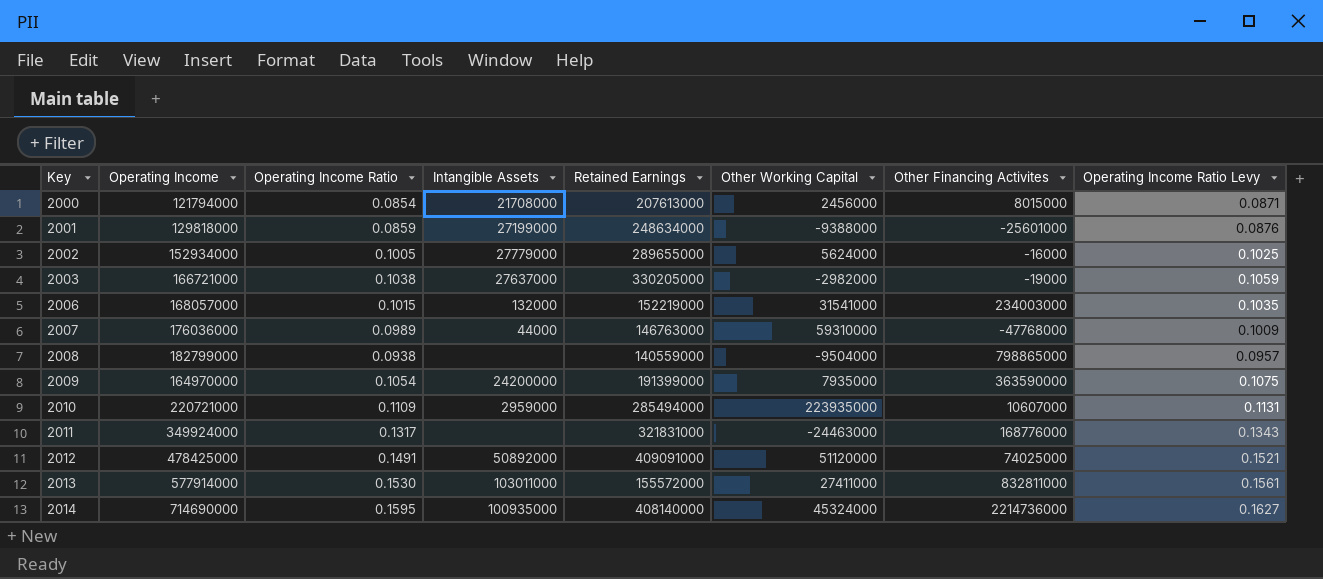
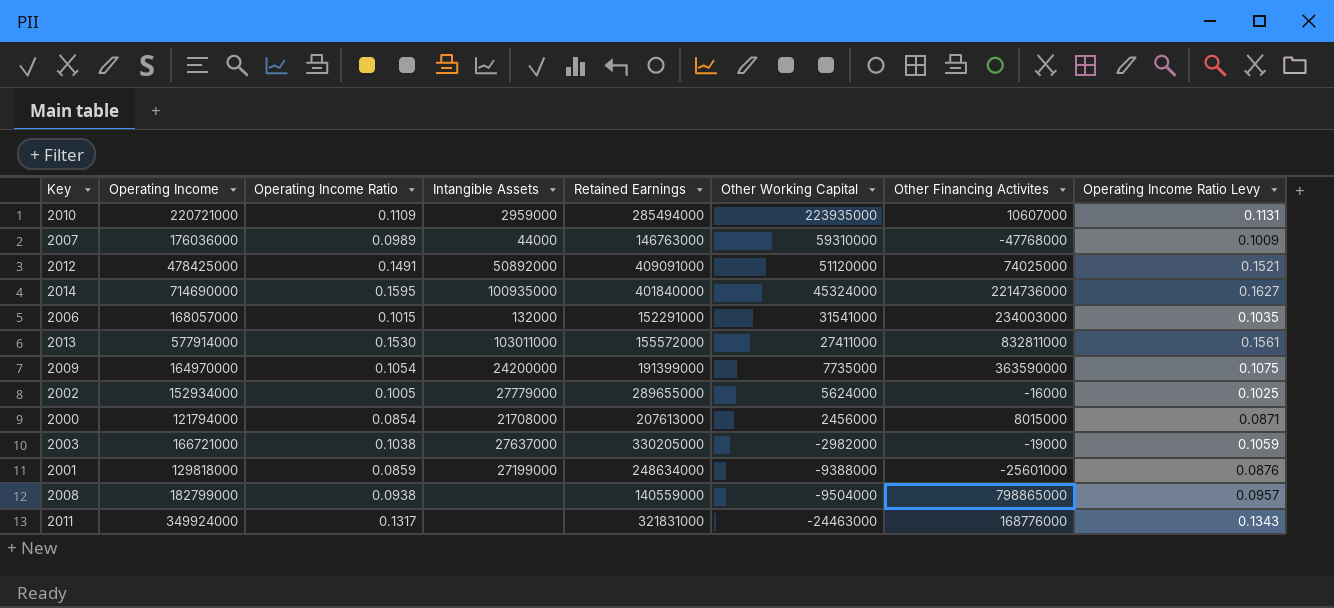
row order: Key ascending -> Other Working Capital descending
2014 | Retained Earnings: 408140000 -> 401840000
2006 | Retained Earnings: 152219000 -> 152291000
2009 | Other Working Capital: 7935000 -> 7735000

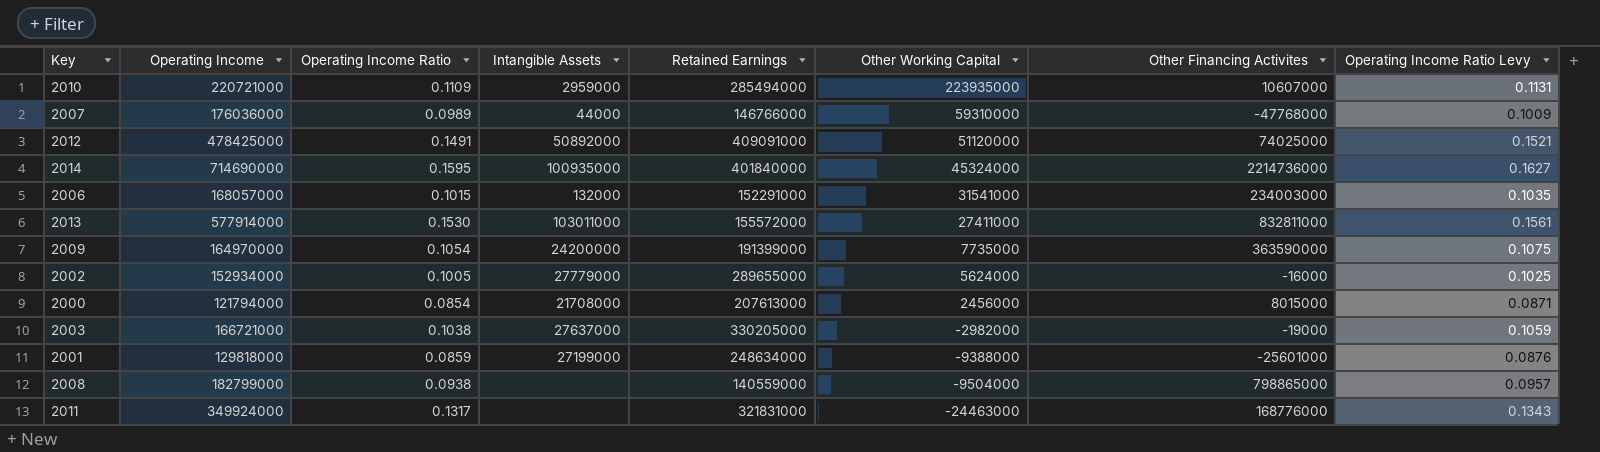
2007 | Retained Earnings: 146763000 -> 146766000

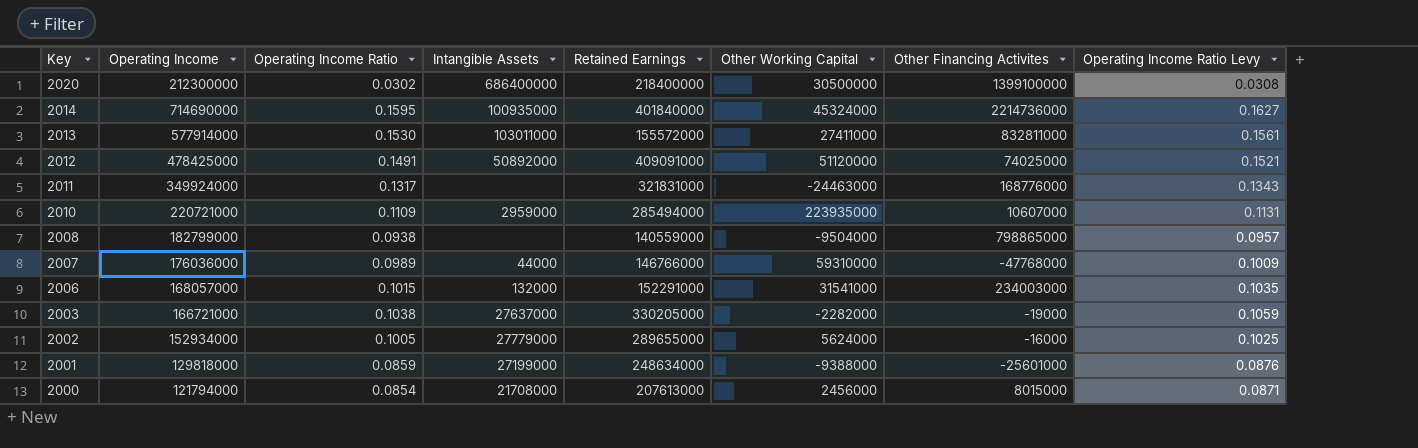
row order: Other Working Capital descending -> Key descending
row 2009: 164970000 | 0.1054 | 24200000 | 191399000 | 7735000 | 363590000 | 0.1075 -> none
row 2020: none -> 212300000 | 0.0302 | 686400000 | 218400000 | 30500000 | 1399100000 | 0.0308
2003 | Other Working Capital: -2982000 -> -2282000

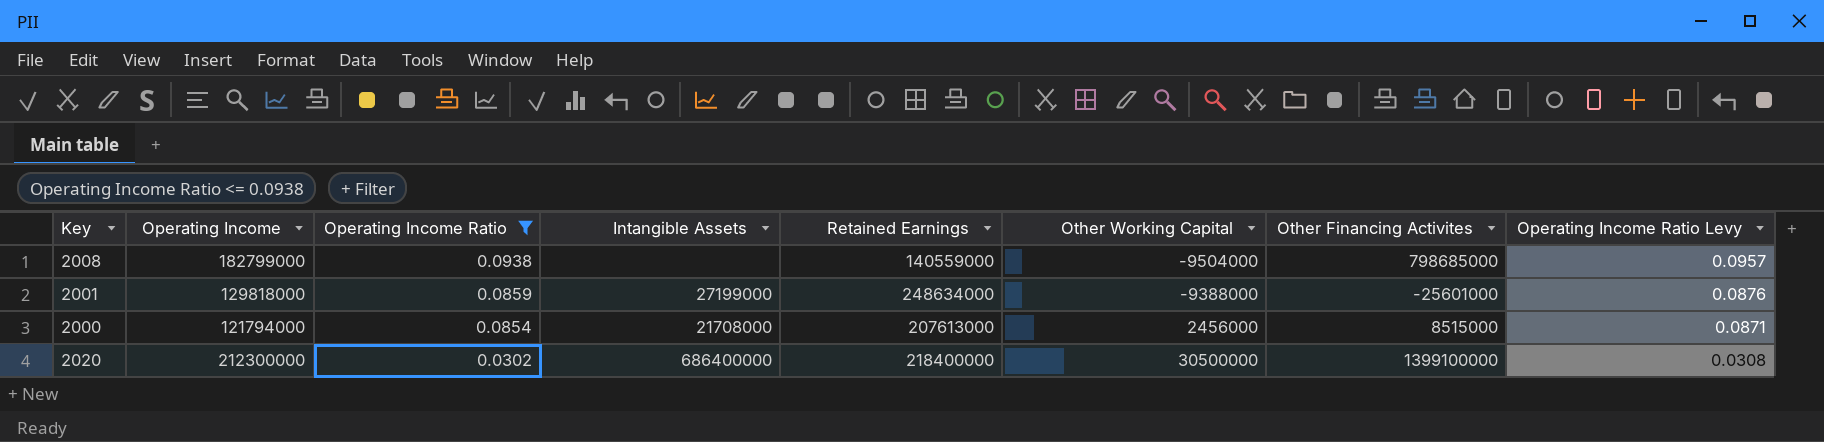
filter: none -> Operating Income Ratio <= 0.0938
row order: Key descending -> Operating Income Ratio descending
2008 | Other Financing Activites: 798865000 -> 798685000
2000 | Other Financing Activites: 8015000 -> 8515000

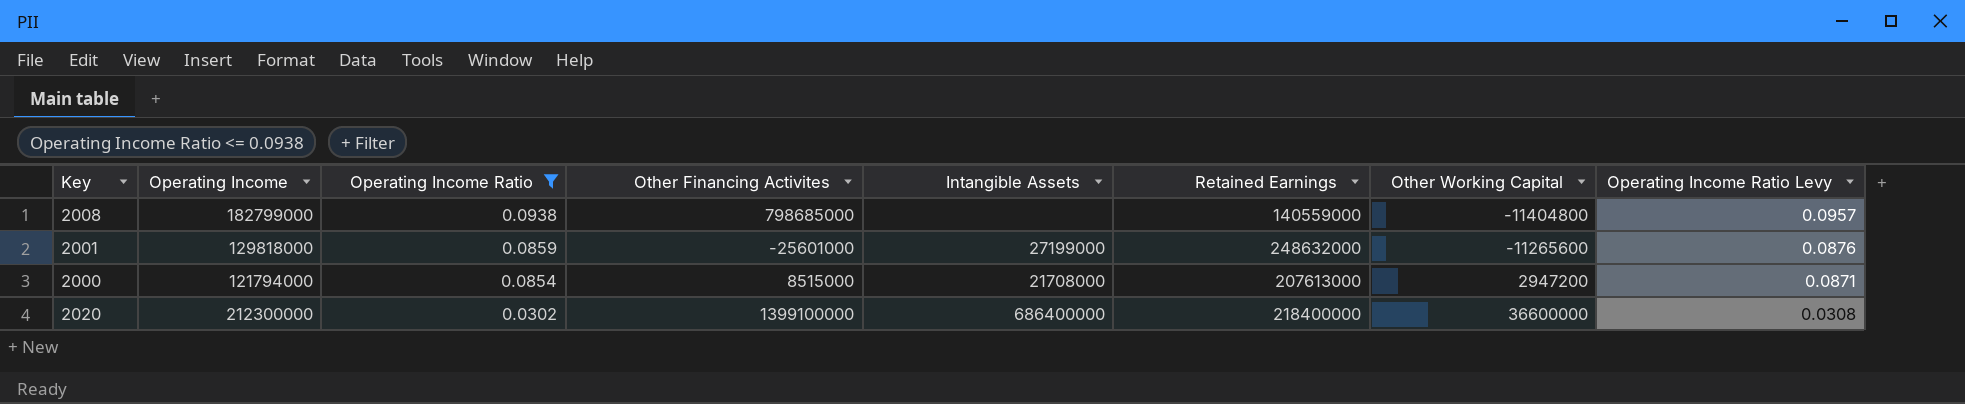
column Other Financing Activites | position: 7 -> 4
2008 | Other Working Capital: -9504000 -> -11404800
2001 | Retained Earnings: 248634000 -> 248632000
2001 | Other Working Capital: -9388000 -> -11265600
2000 | Other Working Capital: 2456000 -> 2947200
2020 | Other Working Capital: 30500000 -> 36600000

